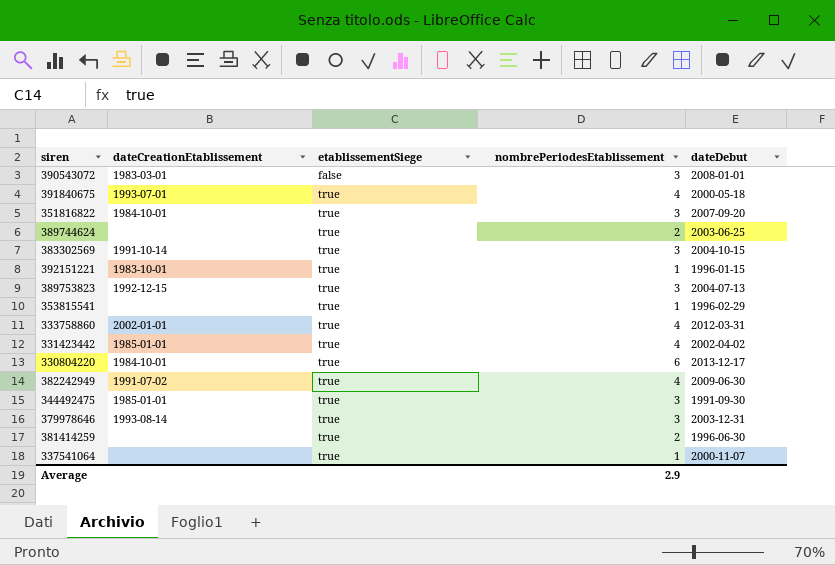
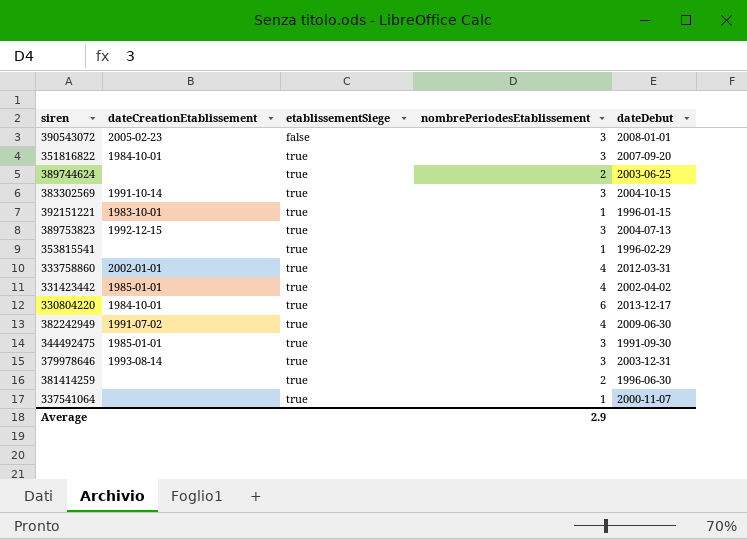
row 391840675: 1993-07-01 | true | 4 | 2000-05-18 -> none
390543072 | dateCreationEtablissement: 1983-03-01 -> 2005-02-23

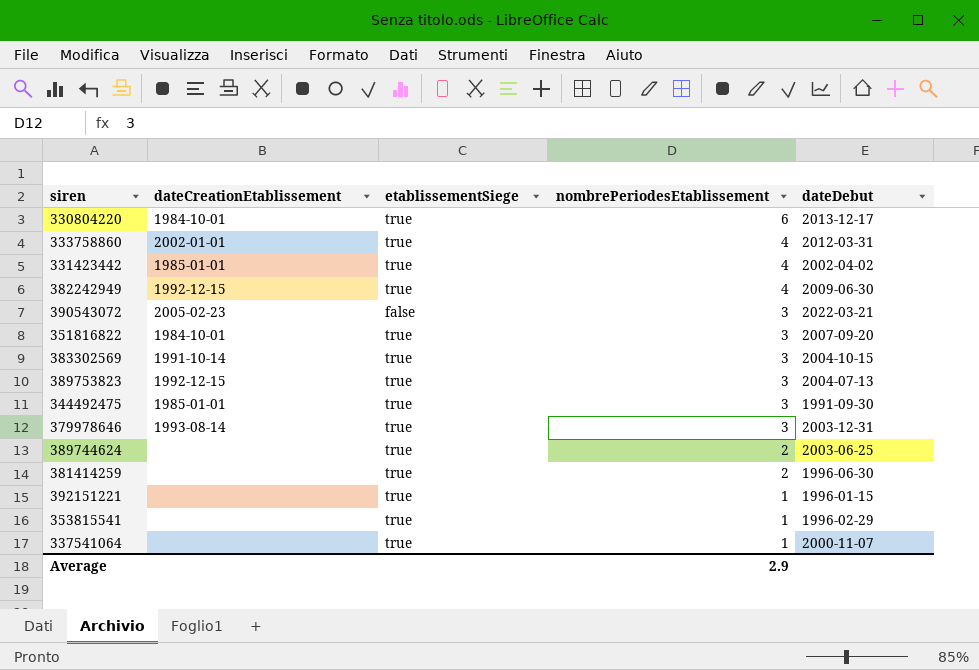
row order: etablissementSiege ascending -> nombrePeriodesEtablissement descending
382242949 | dateCreationEtablissement: 1991-07-02 -> 1992-12-15
390543072 | dateDebut: 2008-01-01 -> 2022-03-21
392151221 | dateCreationEtablissement: 1983-10-01 -> none

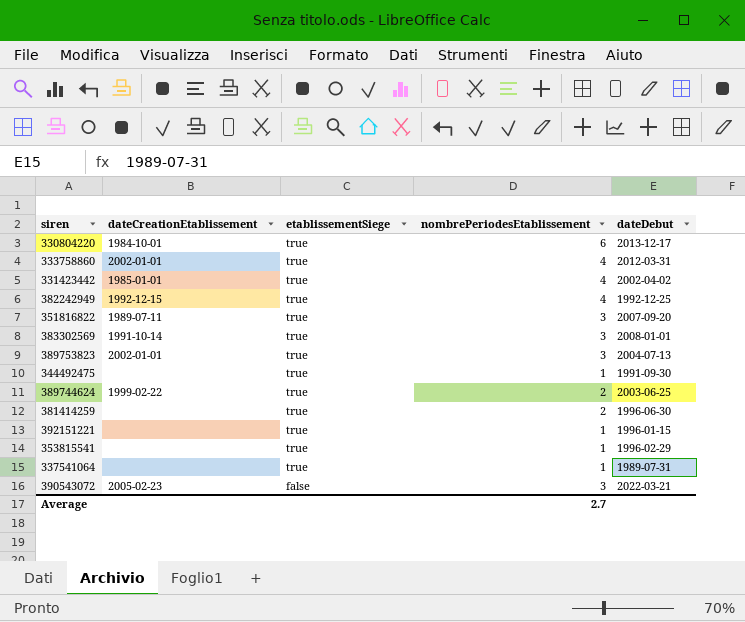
row order: nombrePeriodesEtablissement descending -> etablissementSiege descending
row 379978646: 1993-08-14 | true | 3 | 2003-12-31 -> none
382242949 | dateDebut: 2009-06-30 -> 1992-12-25
351816822 | dateCreationEtablissement: 1984-10-01 -> 1989-07-11
383302569 | dateDebut: 2004-10-15 -> 2008-01-01
389753823 | dateCreationEtablissement: 1992-12-15 -> 2002-01-01
344492475 | dateCreationEtablissement: 1985-01-01 -> none
344492475 | nombrePeriodesEtablissement: 3 -> 1
389744624 | dateCreationEtablissement: none -> 1999-02-22
337541064 | dateDebut: 2000-11-07 -> 1989-07-31
Average | nombrePeriodesEtablissement: 2.9 -> 2.7

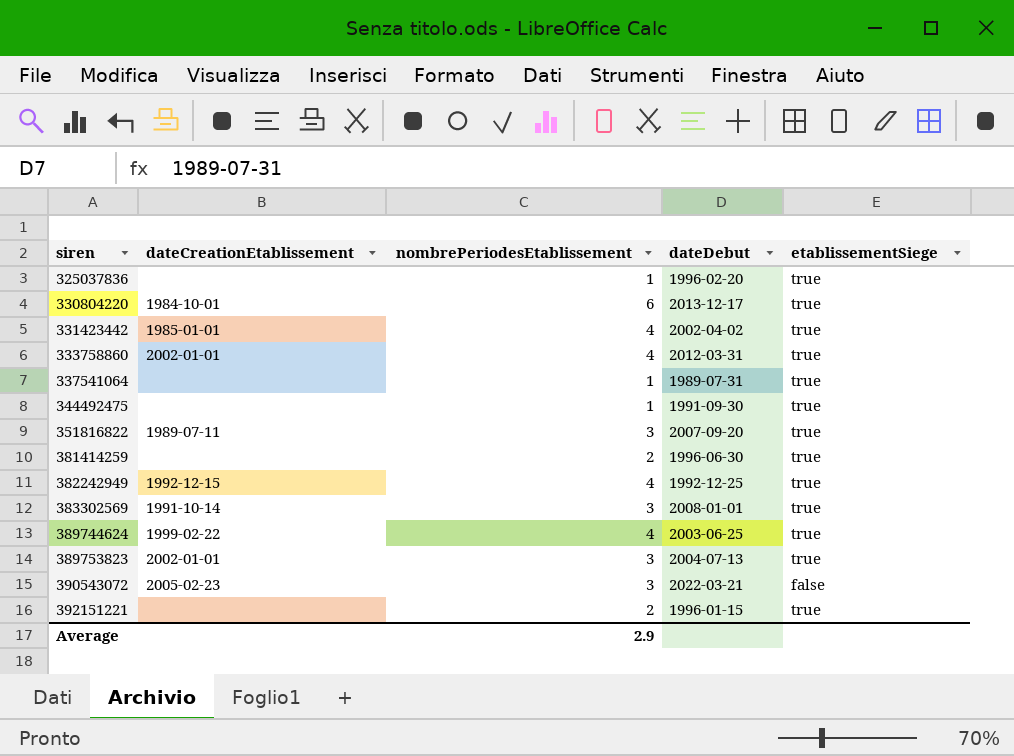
row order: etablissementSiege descending -> siren ascending
column etablissementSiege | position: 3 -> 5
row 353815541: none | true | 1 | 1996-02-29 -> none
row 325037836: none -> none | 1 | 1996-02-20 | true
389744624 | nombrePeriodesEtablissement: 2 -> 4
392151221 | nombrePeriodesEtablissement: 1 -> 2
Average | nombrePeriodesEtablissement: 2.7 -> 2.9

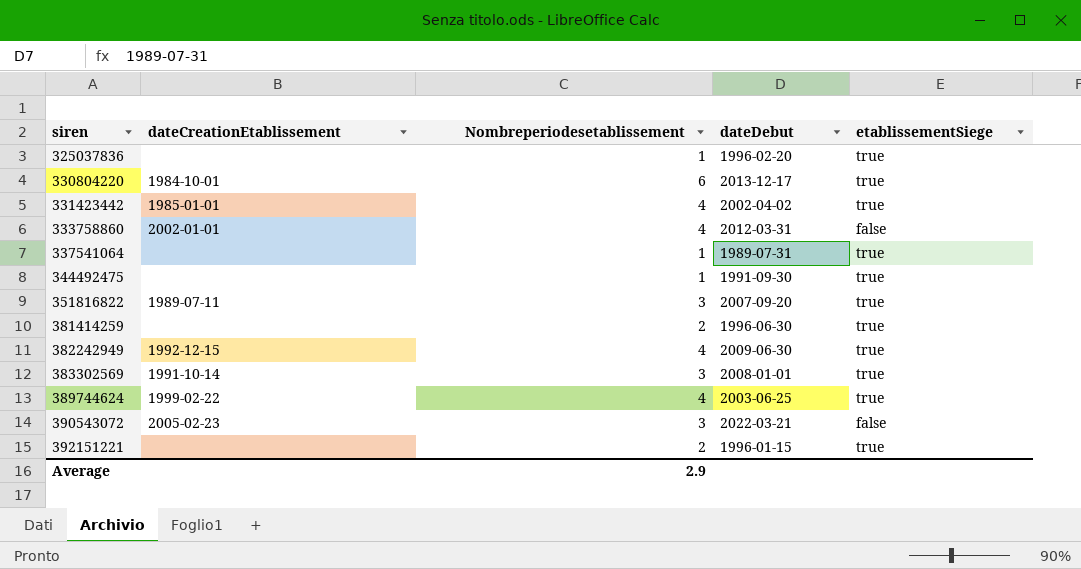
column name: nombrePeriodesEtablissement -> Nombreperiodesetablissement
row 389753823: 2002-01-01 | 3 | 2004-07-13 | true -> none
333758860 | etablissementSiege: true -> false
382242949 | dateDebut: 1992-12-25 -> 2009-06-30

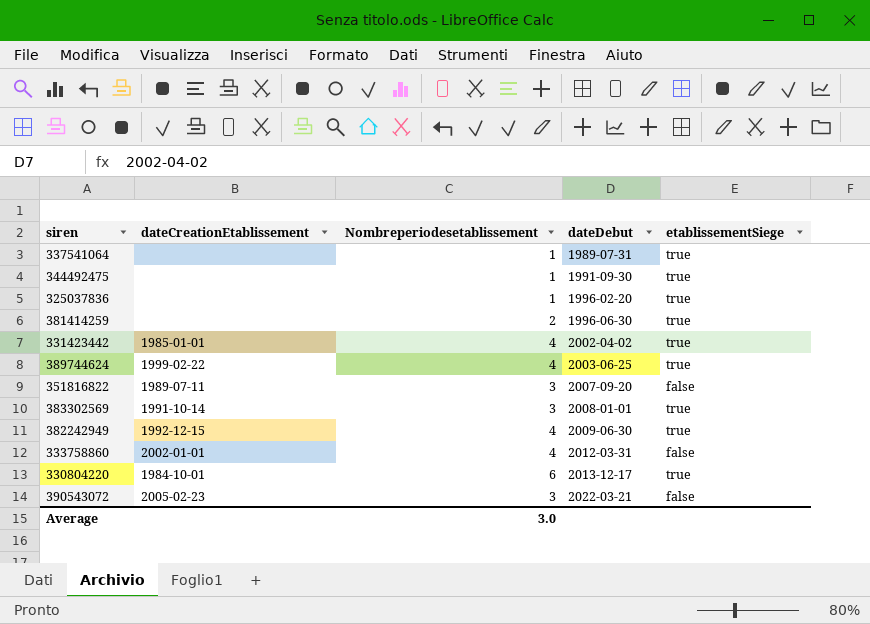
row order: siren ascending -> dateDebut ascending
row 392151221: none | 2 | 1996-01-15 | true -> none
351816822 | etablissementSiege: true -> false
Average | Nombreperiodesetablissement: 2.9 -> 3.0

